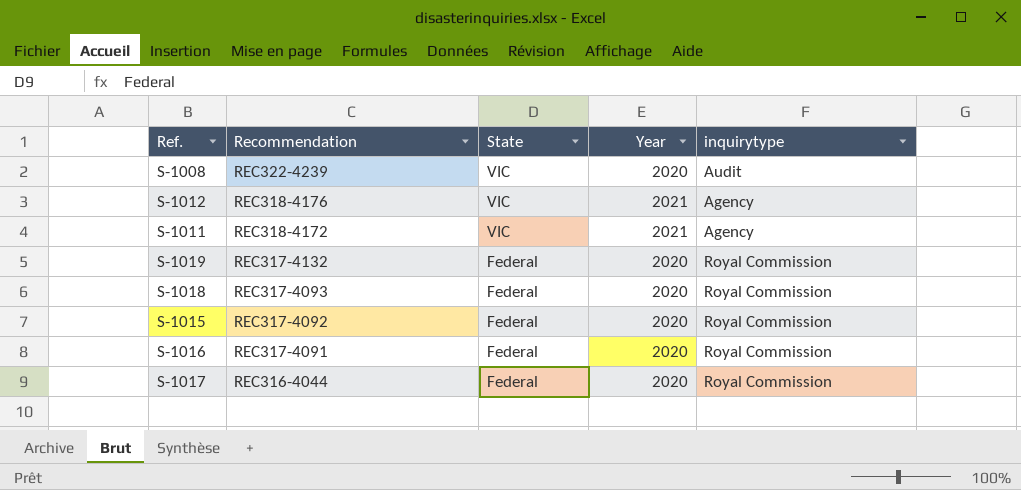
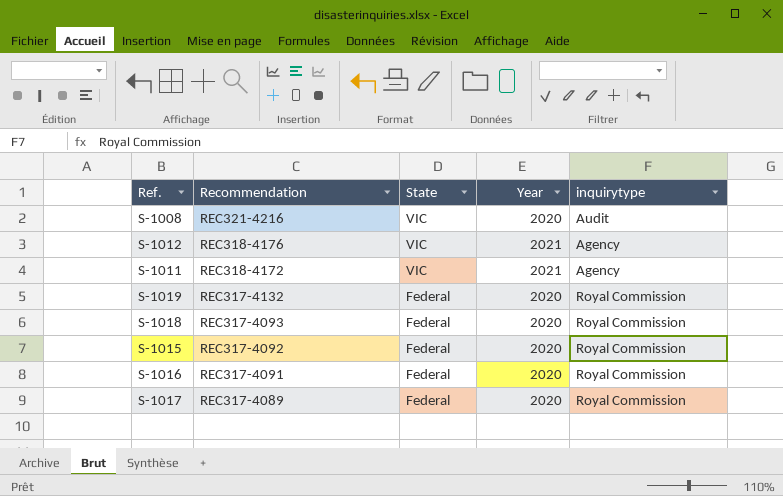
S-1008 | Recommendation: REC322-4239 -> REC321-4216
S-1017 | Recommendation: REC316-4044 -> REC317-4089

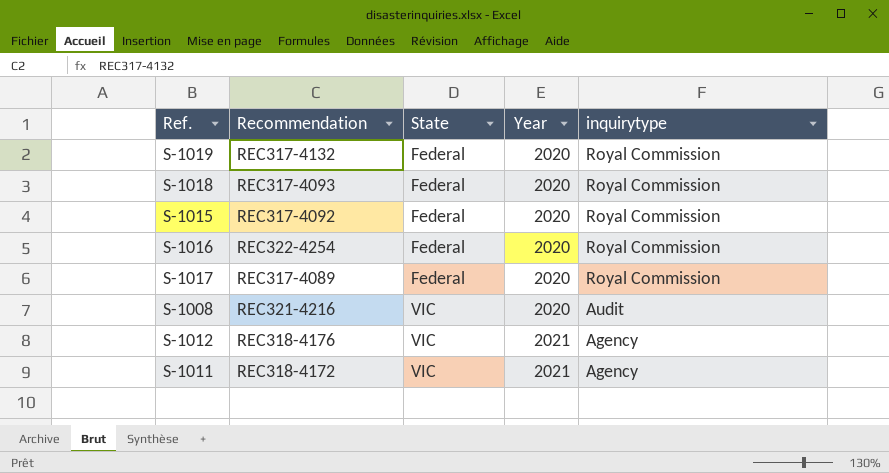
row order: Recommendation descending -> State ascending
S-1016 | Recommendation: REC317-4091 -> REC322-4254

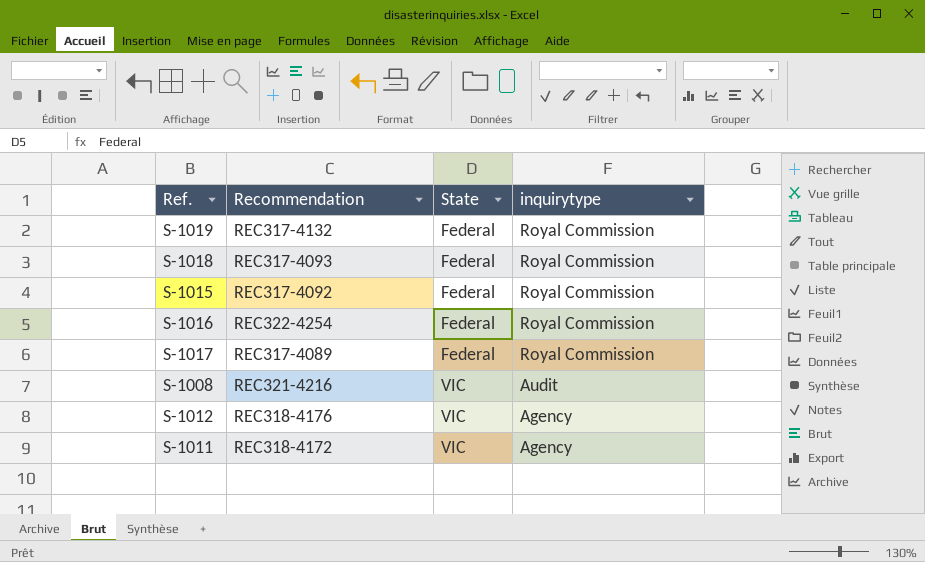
column Year | position: 4 -> none

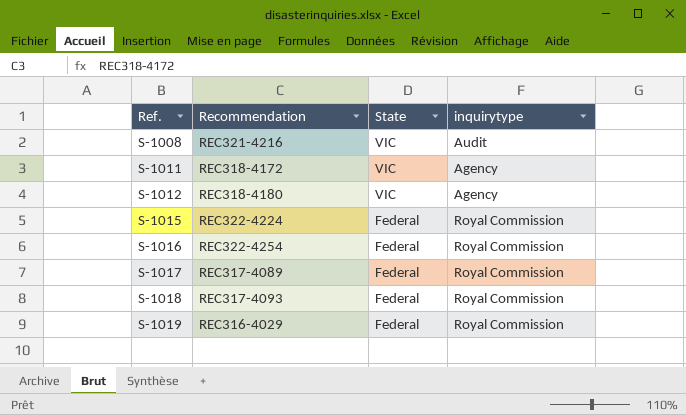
row order: State ascending -> Ref. ascending
S-1012 | Recommendation: REC318-4176 -> REC318-4180
S-1015 | Recommendation: REC317-4092 -> REC322-4224
S-1019 | Recommendation: REC317-4132 -> REC316-4029

